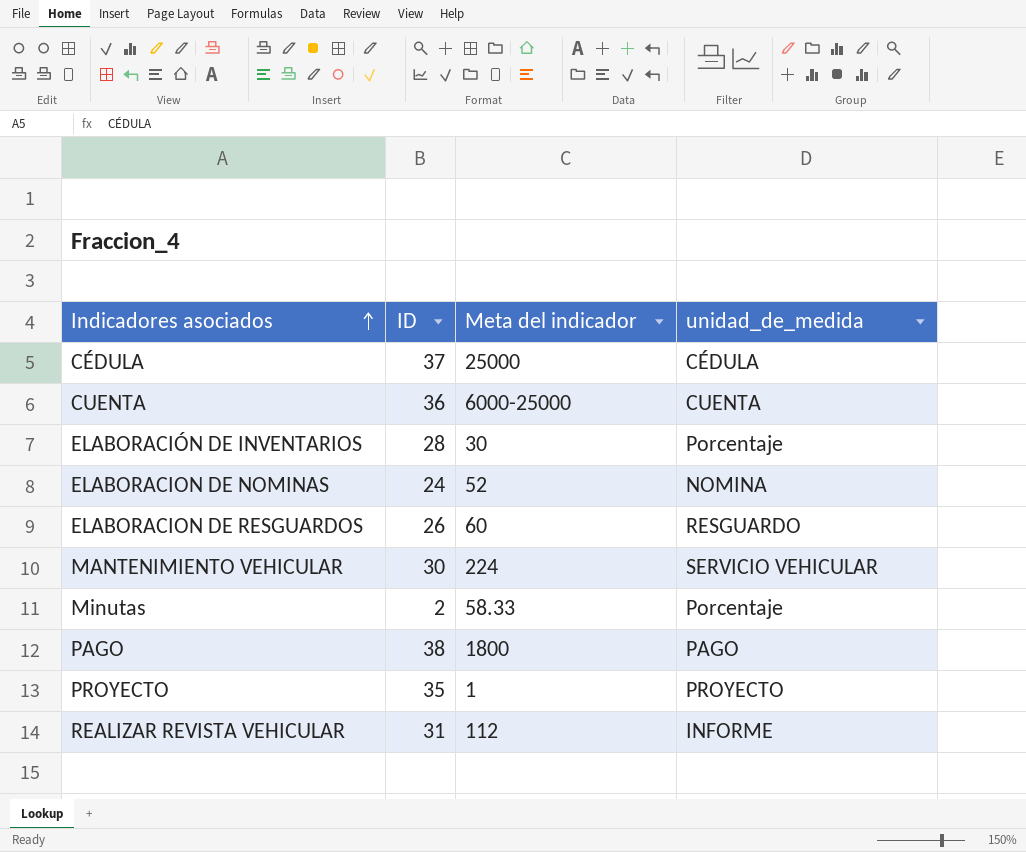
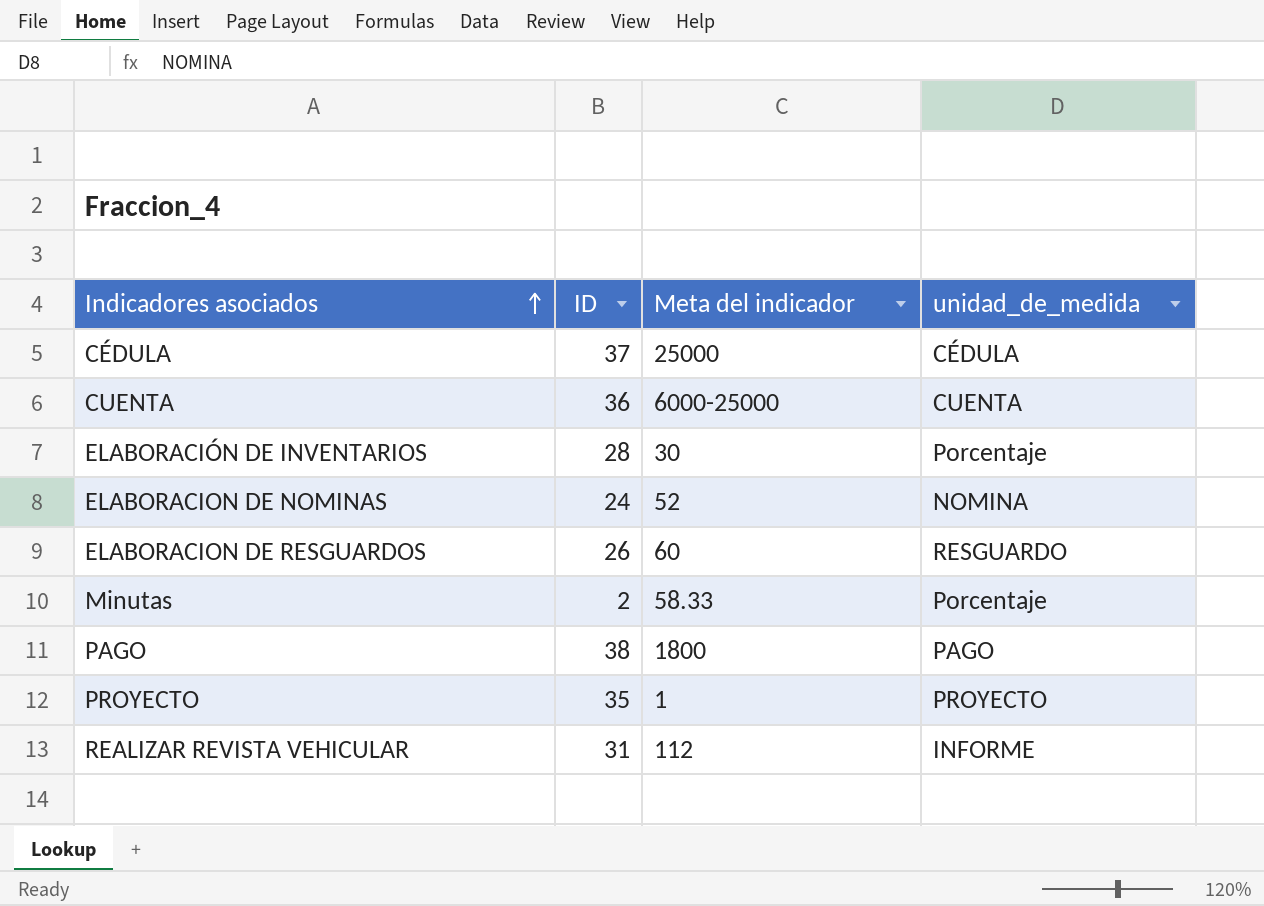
row MANTENIMIENTO VEHICULAR: 30 | 224 | SERVICIO VEHICULAR -> none

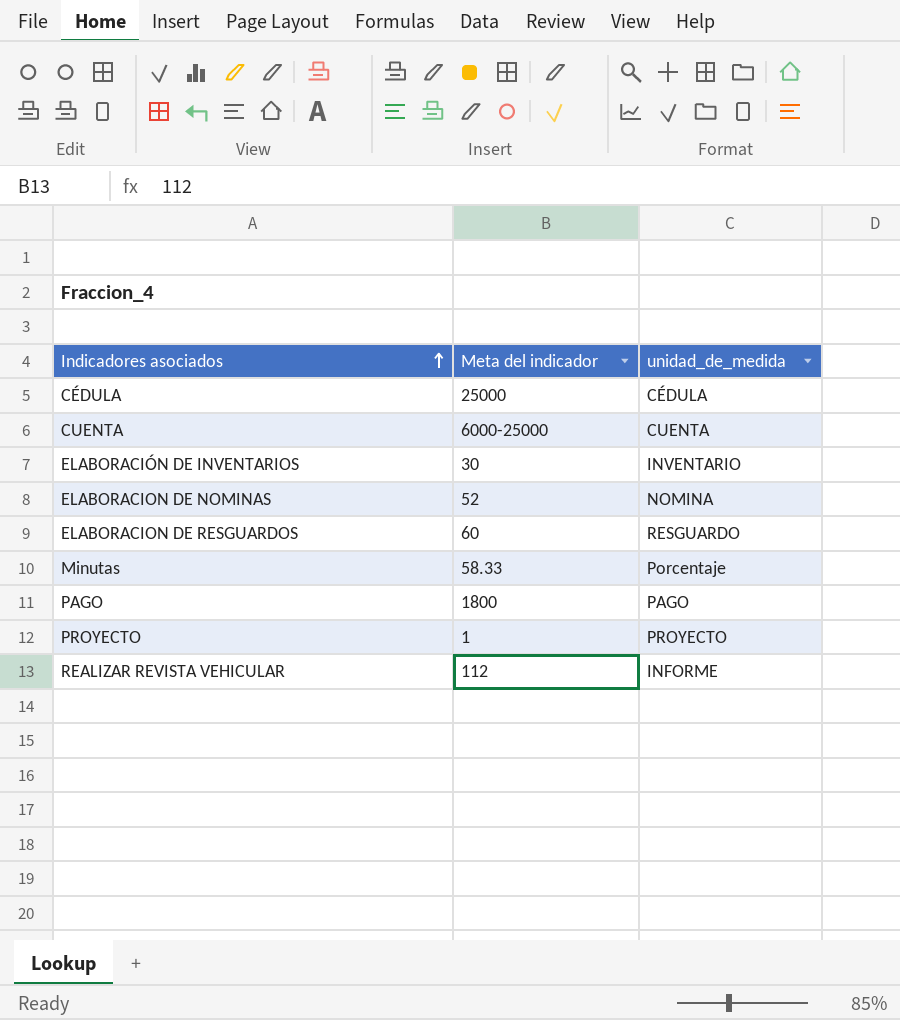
column ID | position: 2 -> none
ELABORACIÓN DE INVENTARIOS | unidad_de_medida: Porcentaje -> INVENTARIO

